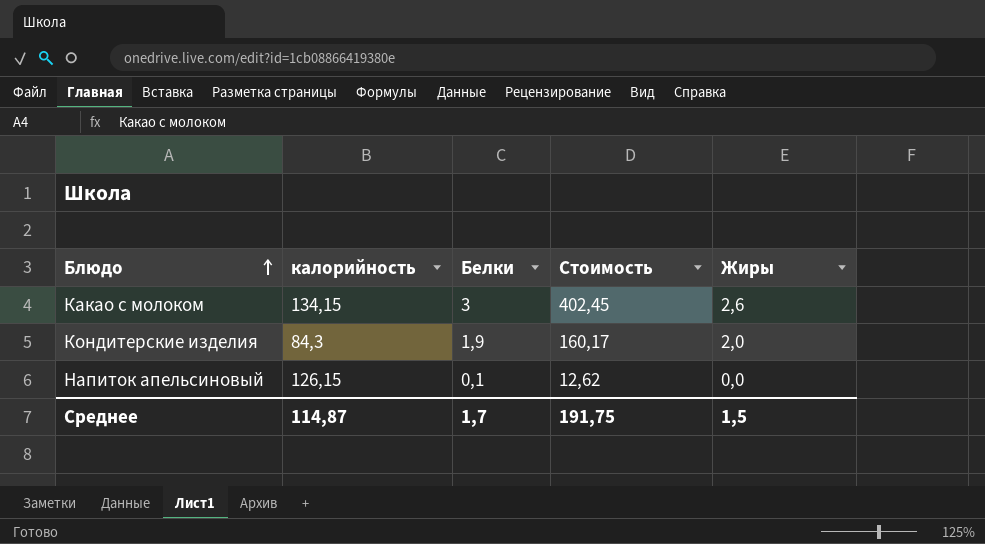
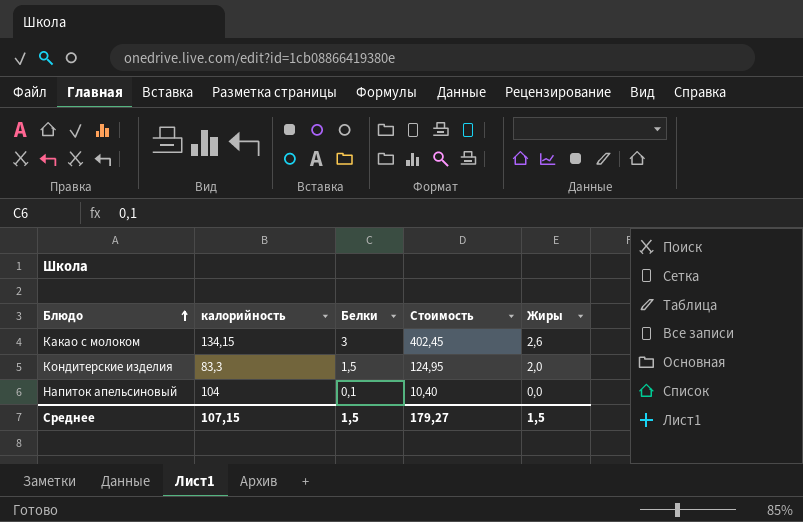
Кондитерские изделия | калорийность: 84,3 -> 83,3
Кондитерские изделия | Белки: 1,9 -> 1,5
Кондитерские изделия | Стоимость: 160,17 -> 124,95
Напиток апельсиновый | калорийность: 126,15 -> 104
Напиток апельсиновый | Стоимость: 12,62 -> 10,40
Среднее | калорийность: 114,87 -> 107,15
Среднее | Белки: 1,7 -> 1,5
Среднее | Стоимость: 191,75 -> 179,27

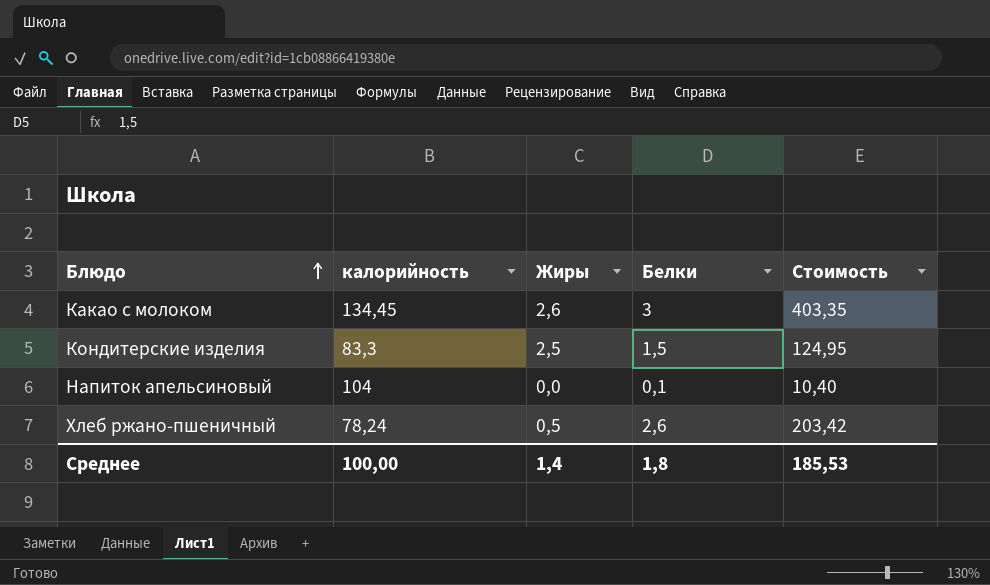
column Жиры | position: 5 -> 3
Какао с молоком | калорийность: 134,15 -> 134,45
Какао с молоком | Стоимость: 402,45 -> 403,35
Кондитерские изделия | Жиры: 2,0 -> 2,5
row Хлеб ржано-пшеничный: none -> 78,24 | 0,5 | 2,6 | 203,42
Среднее | калорийность: 107,15 -> 100,00
Среднее | Жиры: 1,5 -> 1,4
Среднее | Белки: 1,5 -> 1,8
Среднее | Стоимость: 179,27 -> 185,53

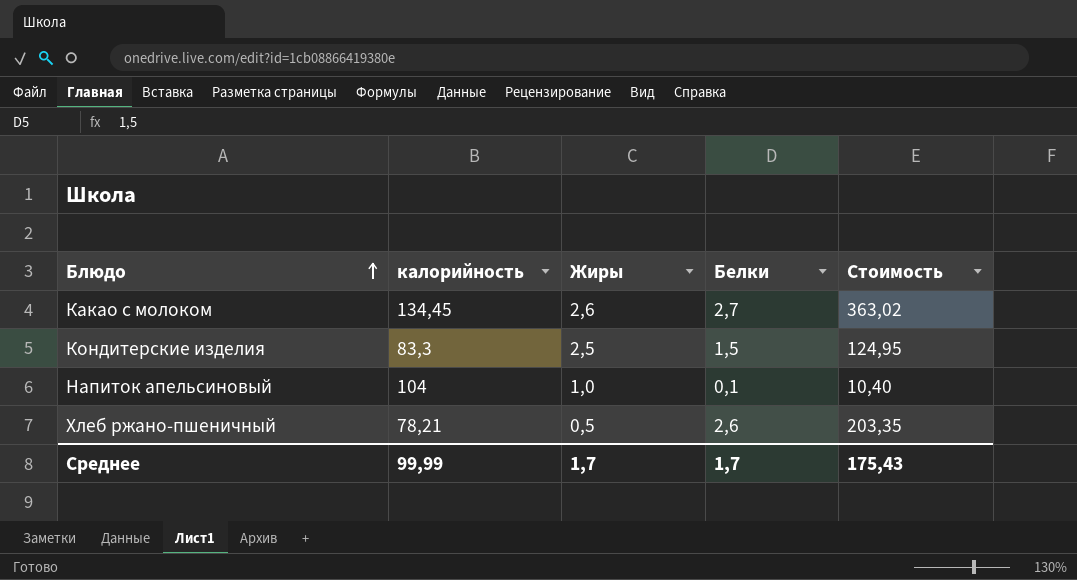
Какао с молоком | Белки: 3 -> 2,7
Какао с молоком | Стоимость: 403,35 -> 363,02
Напиток апельсиновый | Жиры: 0,0 -> 1,0
Хлеб ржано-пшеничный | калорийность: 78,24 -> 78,21
Хлеб ржано-пшеничный | Стоимость: 203,42 -> 203,35
Среднее | калорийность: 100,00 -> 99,99
Среднее | Жиры: 1,4 -> 1,7
Среднее | Белки: 1,8 -> 1,7
Среднее | Стоимость: 185,53 -> 175,43

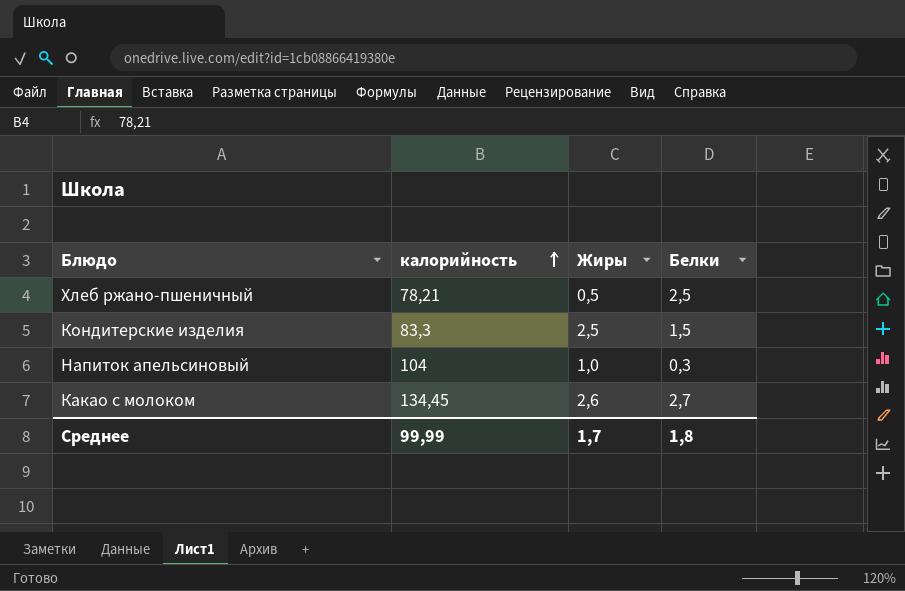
row order: Блюдо ascending -> калорийность ascending
column Стоимость | formula: [калорийность] * [Белки] -> none
Хлеб ржано-пшеничный | Белки: 2,6 -> 2,5
Напиток апельсиновый | Белки: 0,1 -> 0,3
Среднее | Белки: 1,7 -> 1,8

